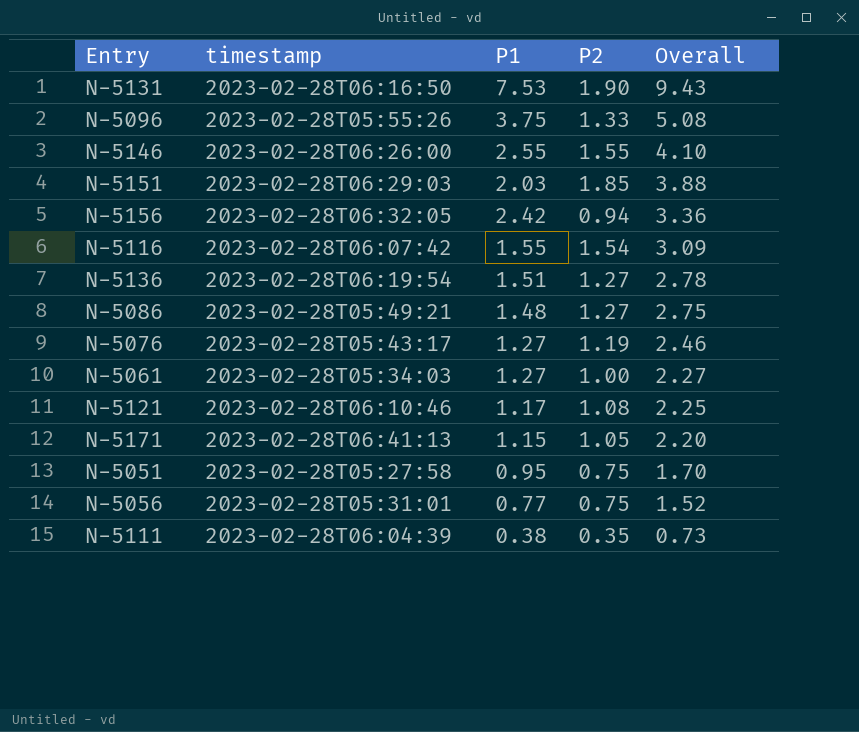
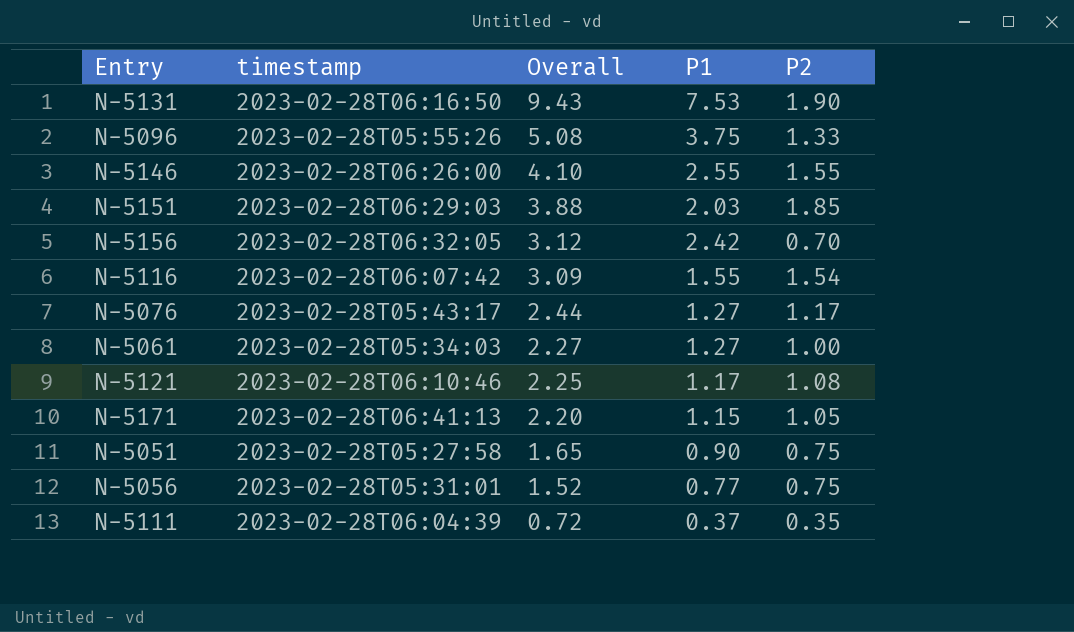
column Overall | position: 5 -> 3
row N-5136: 2023-02-28T06:19:54 | 1.51 | 1.27 | 2.78 -> none
row N-5086: 2023-02-28T05:49:21 | 1.48 | 1.27 | 2.75 -> none
N-5156 | Overall: 3.36 -> 3.12
N-5156 | P2: 0.94 -> 0.70
N-5076 | Overall: 2.46 -> 2.44
N-5076 | P2: 1.19 -> 1.17
N-5051 | Overall: 1.70 -> 1.65
N-5051 | P1: 0.95 -> 0.90
N-5111 | Overall: 0.73 -> 0.72
N-5111 | P1: 0.38 -> 0.37

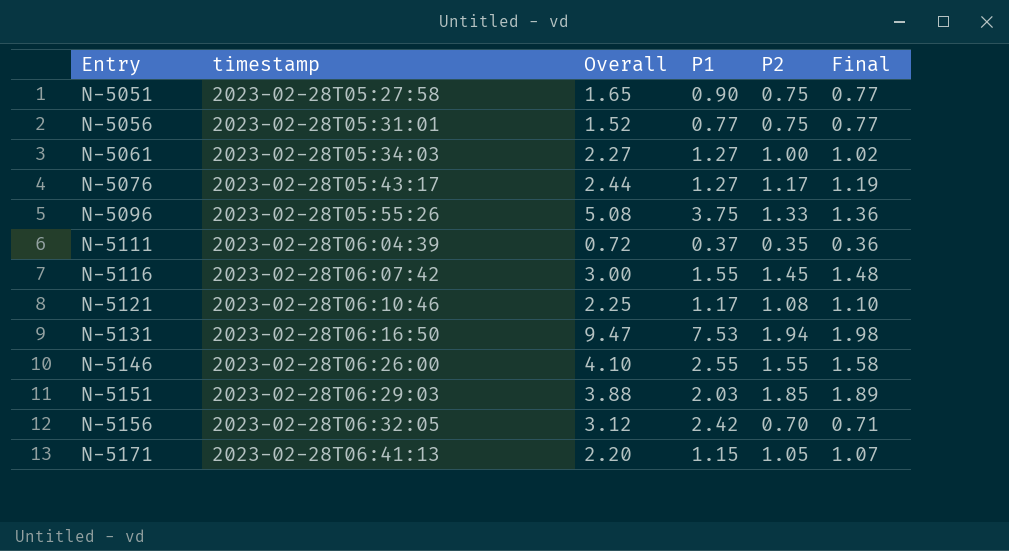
row order: Overall descending -> Entry ascending
column Final | formula: none -> [P2] * 1.02
N-5116 | Overall: 3.09 -> 3.00
N-5116 | P2: 1.54 -> 1.45
N-5131 | Overall: 9.43 -> 9.47
N-5131 | P2: 1.90 -> 1.94

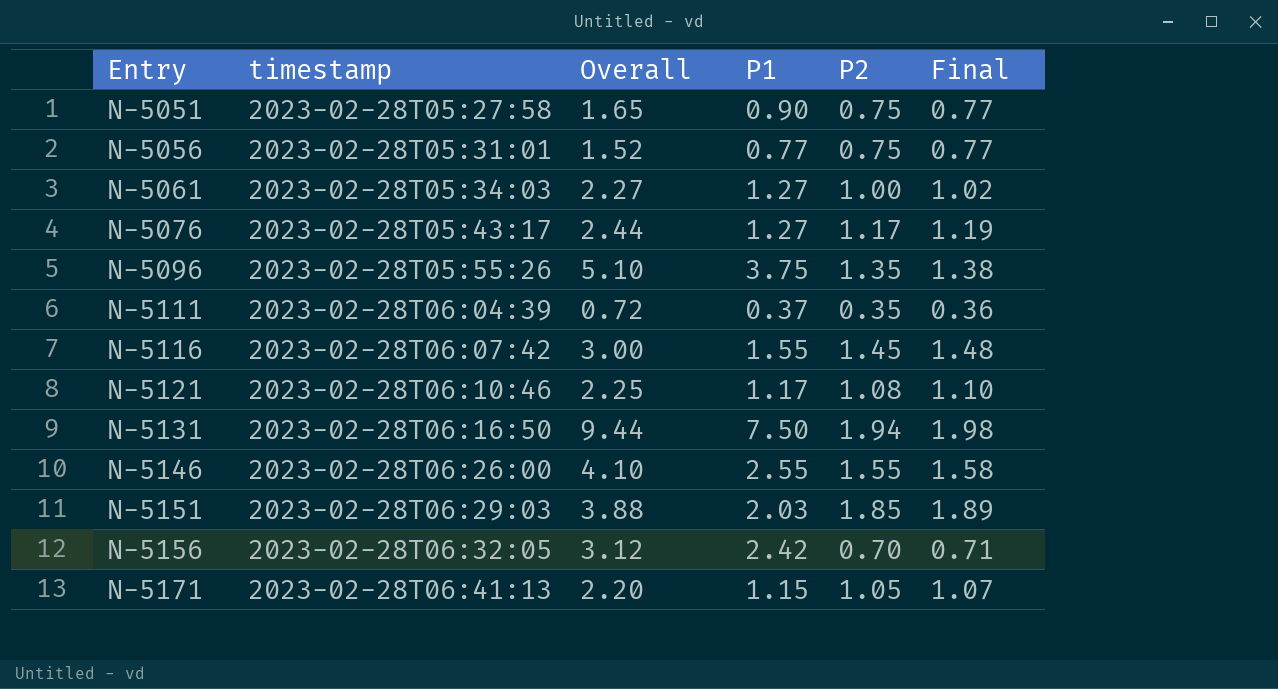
N-5096 | Overall: 5.08 -> 5.10
N-5096 | P2: 1.33 -> 1.35
N-5096 | Final: 1.36 -> 1.38
N-5131 | Overall: 9.47 -> 9.44
N-5131 | P1: 7.53 -> 7.50

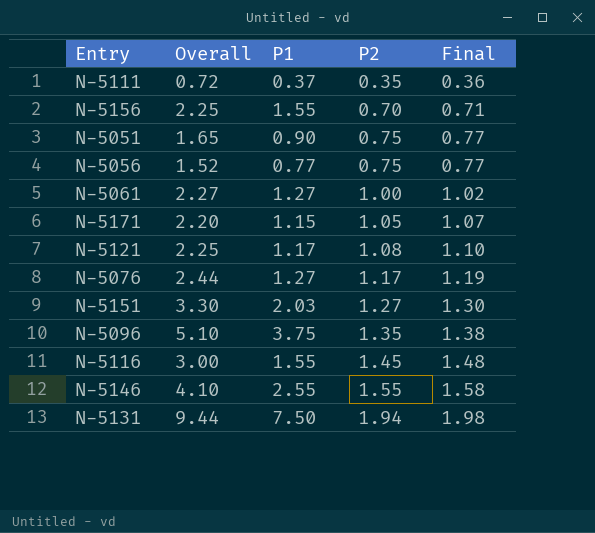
row order: Entry ascending -> P2 ascending
column timestamp | position: 2 -> none
N-5156 | Overall: 3.12 -> 2.25
N-5156 | P1: 2.42 -> 1.55
N-5151 | Overall: 3.88 -> 3.30
N-5151 | P2: 1.85 -> 1.27
N-5151 | Final: 1.89 -> 1.30

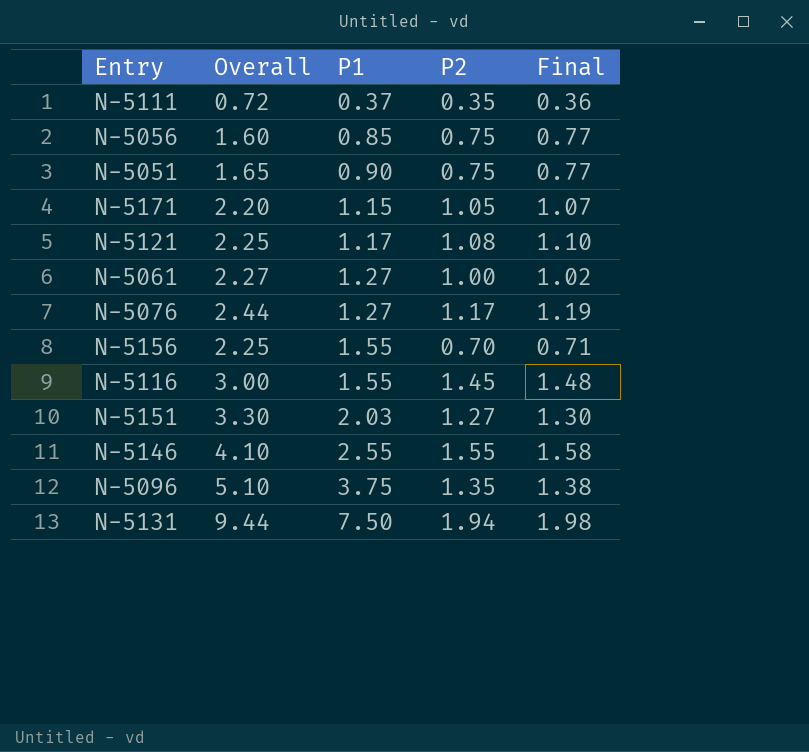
row order: P2 ascending -> P1 ascending
N-5056 | Overall: 1.52 -> 1.60
N-5056 | P1: 0.77 -> 0.85

